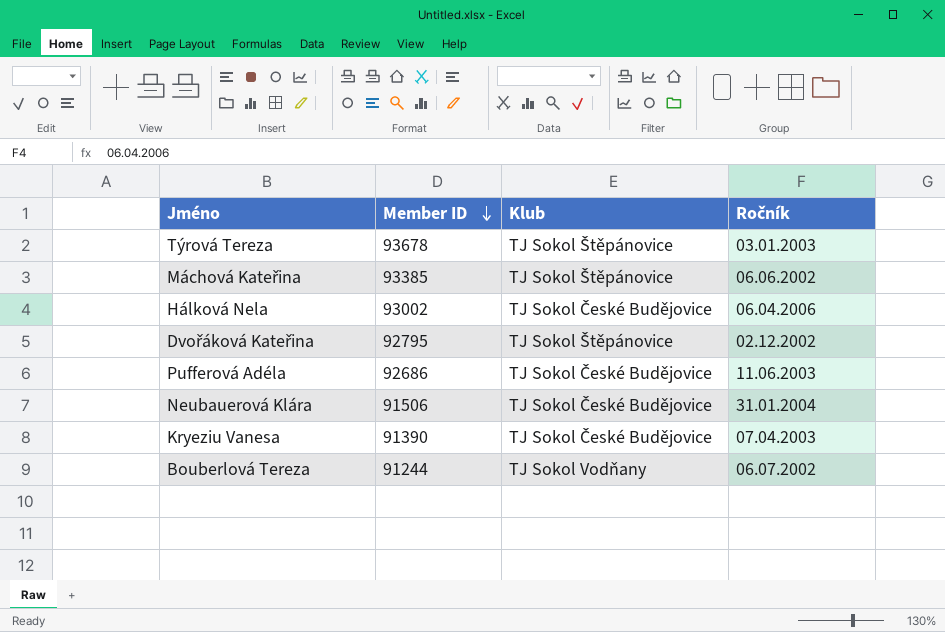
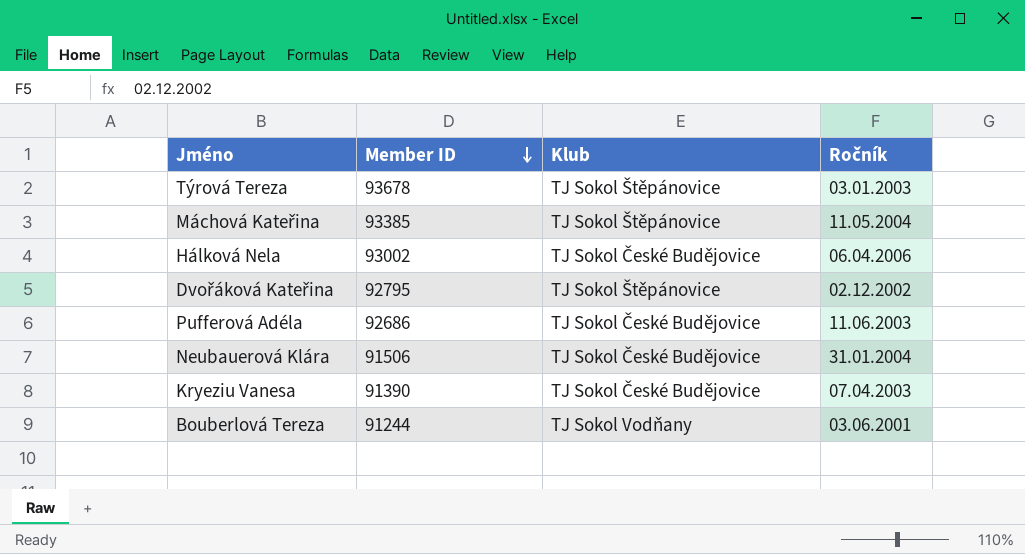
Máchová Kateřina | Ročník: 06.06.2002 -> 11.05.2004
Bouberlová Tereza | Ročník: 06.07.2002 -> 03.06.2001

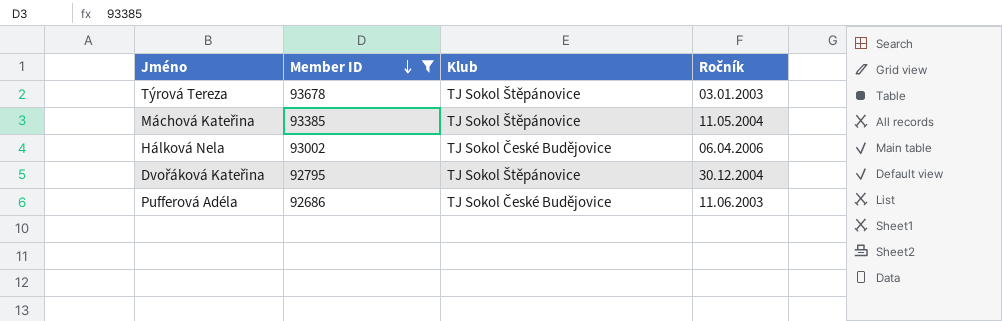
filter: none -> Member ID >= 92686
Dvořáková Kateřina | Ročník: 02.12.2002 -> 30.12.2004

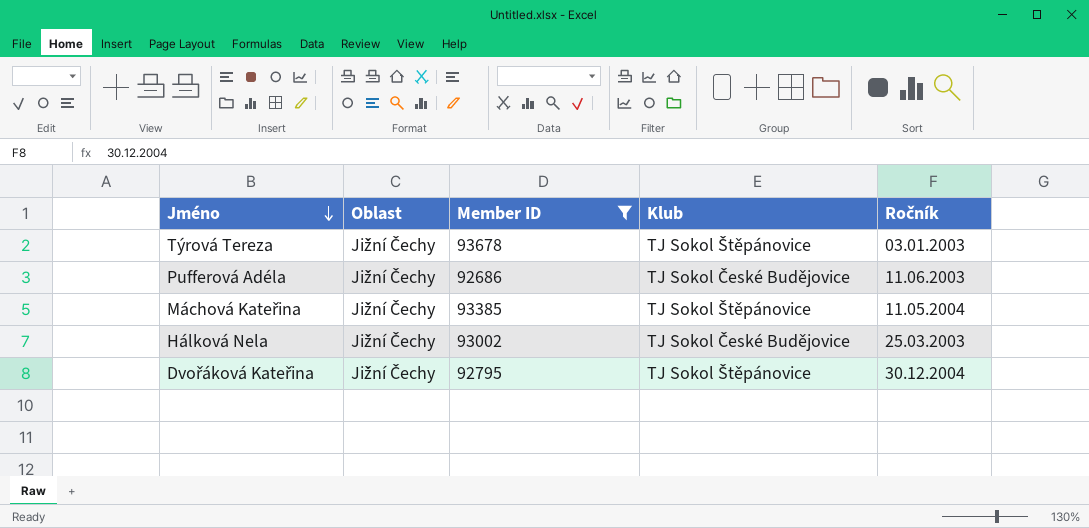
row order: Member ID descending -> Jméno descending
column Oblast | position: none -> 2
Hálková Nela | Ročník: 06.04.2006 -> 25.03.2003

